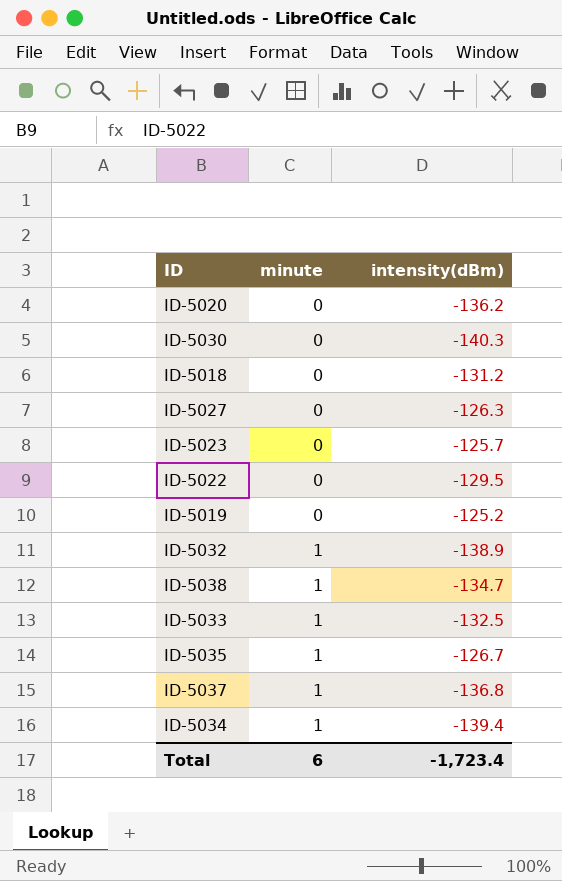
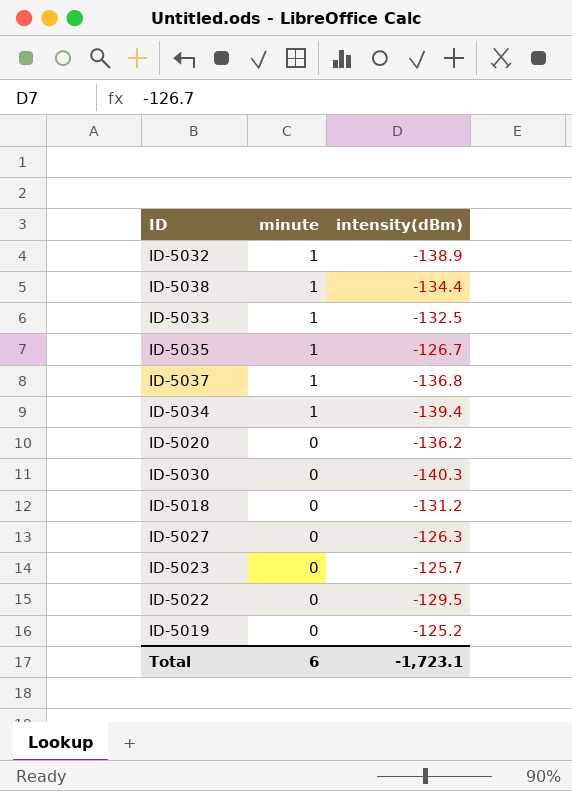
row order: minute ascending -> minute descending
ID-5038 | intensity(dBm): -134.7 -> -134.4
Total | intensity(dBm): -1,723.4 -> -1,723.1

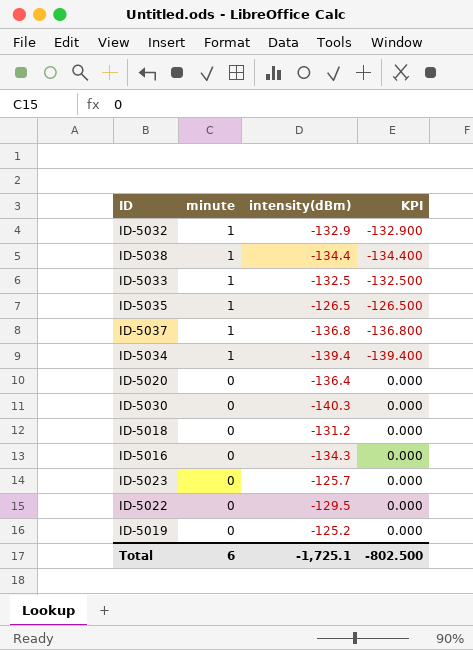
column KPI | formula: none -> [minute] * [intensity(dBm)]
row ID-5027: 0 | -126.3 -> none
ID-5032 | intensity(dBm): -138.9 -> -132.9
ID-5035 | intensity(dBm): -126.7 -> -126.5
ID-5020 | intensity(dBm): -136.2 -> -136.4
row ID-5016: none -> 0 | -134.3 | 0.000
Total | intensity(dBm): -1,723.1 -> -1,725.1

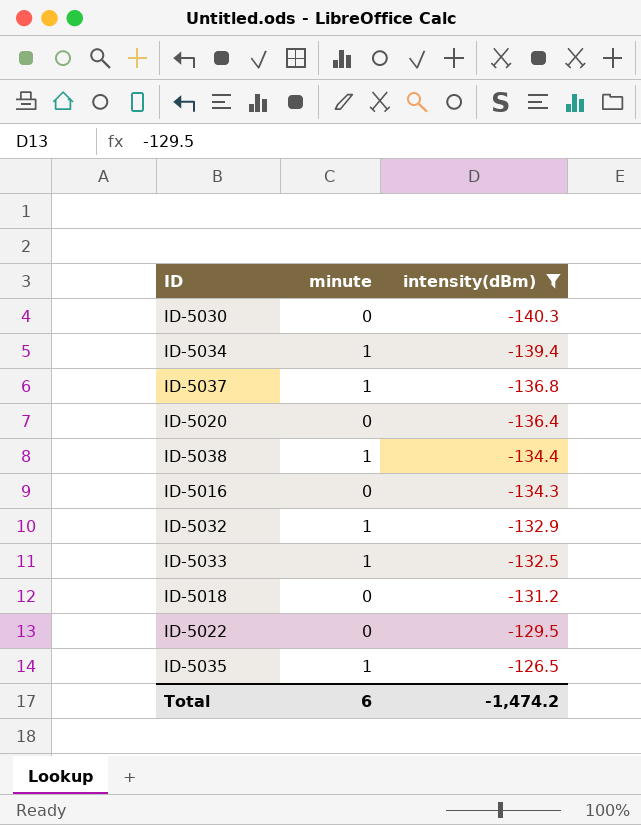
filter: none -> intensity(dBm) <= -126.5
row order: minute descending -> intensity(dBm) ascending
column KPI | formula: [minute] * [intensity(dBm)] -> none
Total | intensity(dBm): -1,725.1 -> -1,474.2

